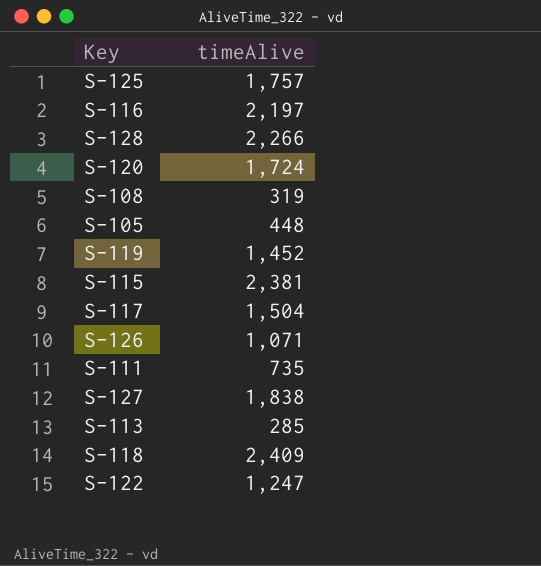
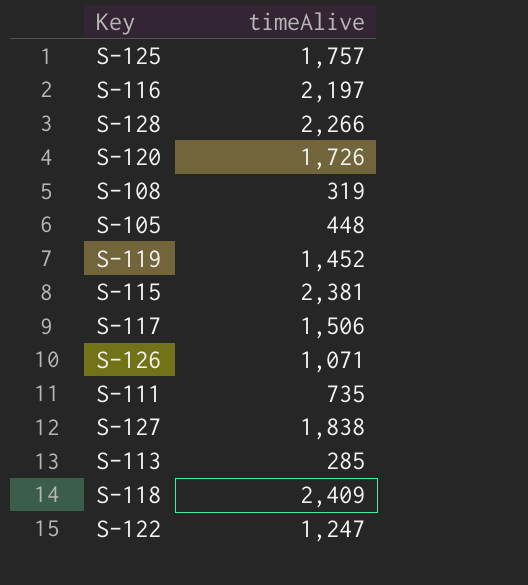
S-120 | timeAlive: 1,724 -> 1,726
S-117 | timeAlive: 1,504 -> 1,506

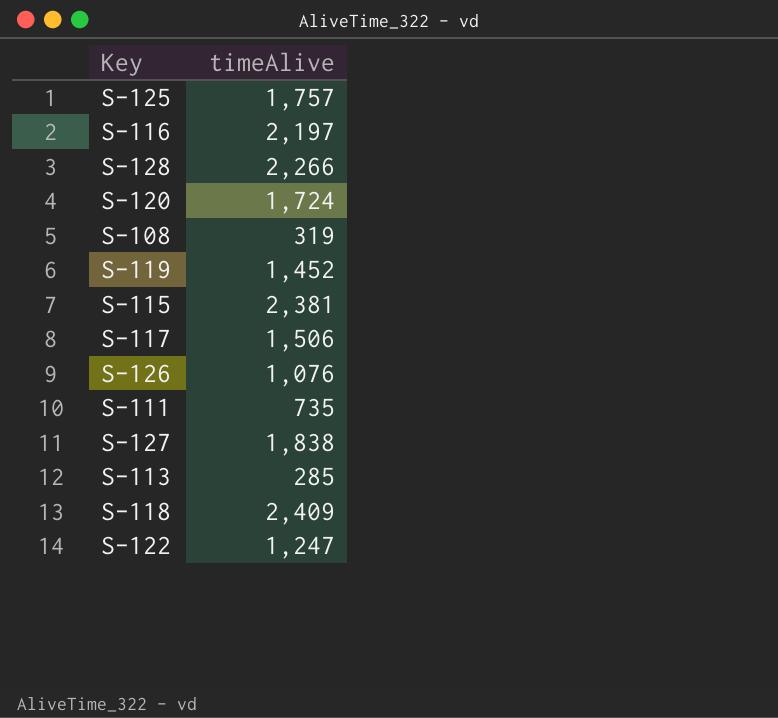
row S-105: 448 -> none
S-120 | timeAlive: 1,726 -> 1,724
S-126 | timeAlive: 1,071 -> 1,076

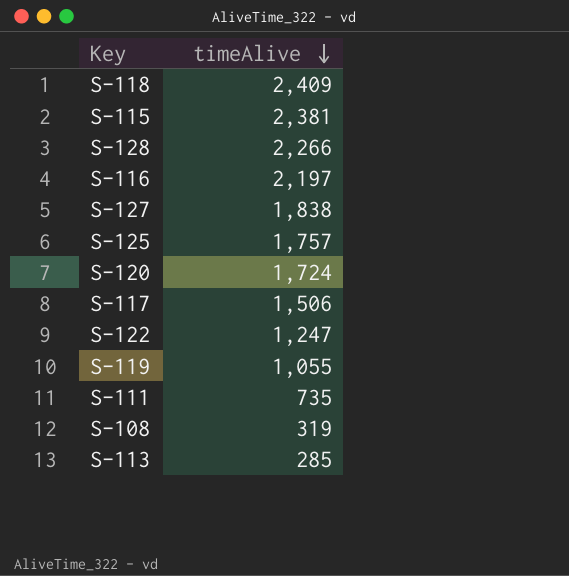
row order: none -> timeAlive descending
row S-126: 1,076 -> none
S-119 | timeAlive: 1,452 -> 1,055

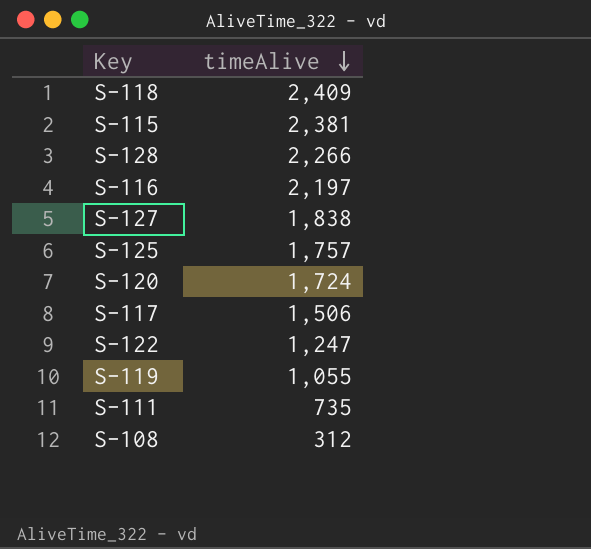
row S-113: 285 -> none
S-108 | timeAlive: 319 -> 312

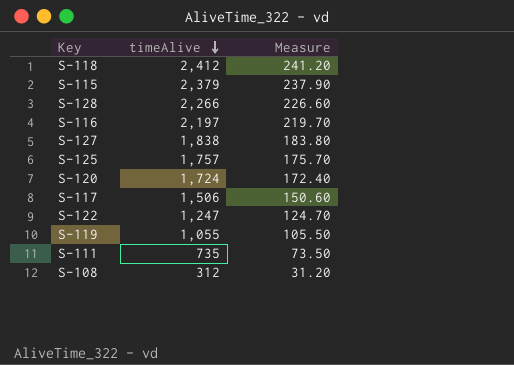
column Measure | formula: none -> [timeAlive] * 0.1
S-118 | timeAlive: 2,409 -> 2,412
S-115 | timeAlive: 2,381 -> 2,379

